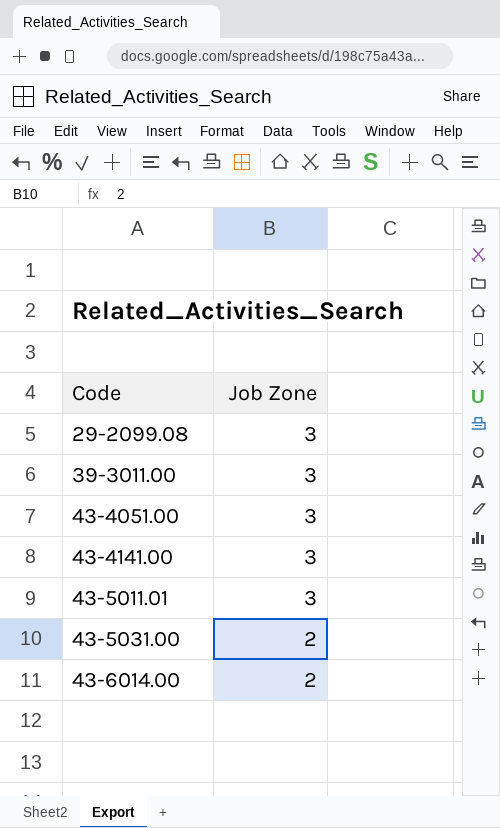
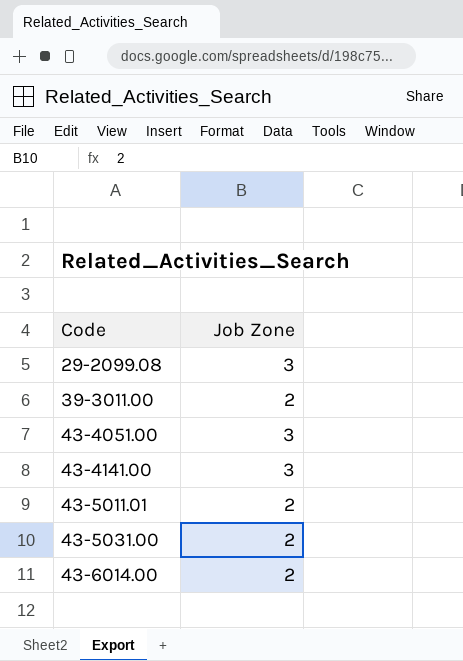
39-3011.00 | Job Zone: 3 -> 2
43-5011.01 | Job Zone: 3 -> 2

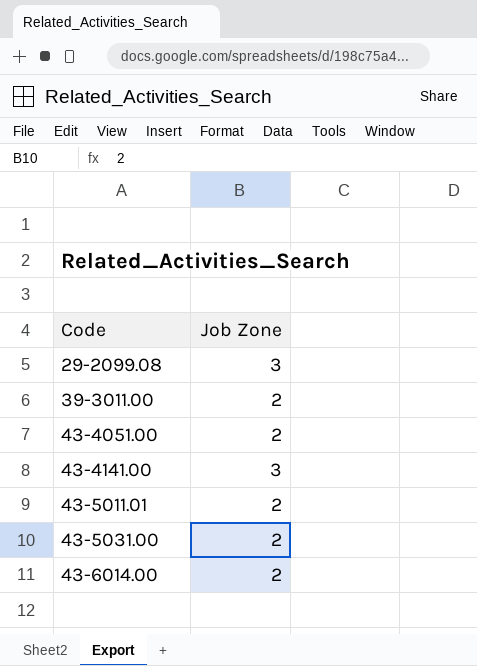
43-4051.00 | Job Zone: 3 -> 2

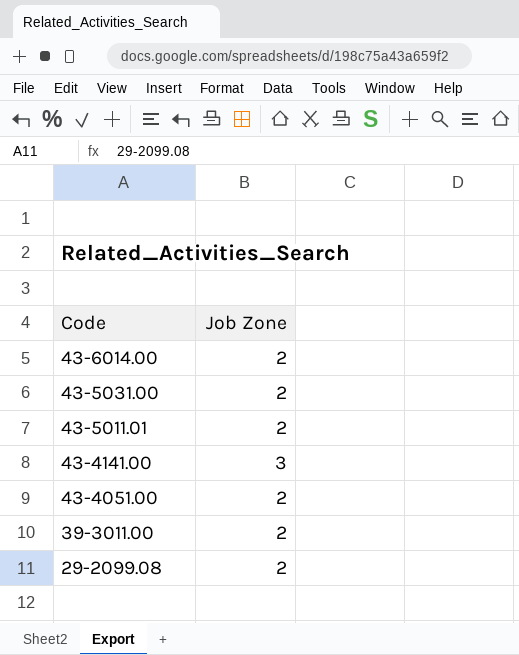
row order: Code ascending -> Code descending
29-2099.08 | Job Zone: 3 -> 2

